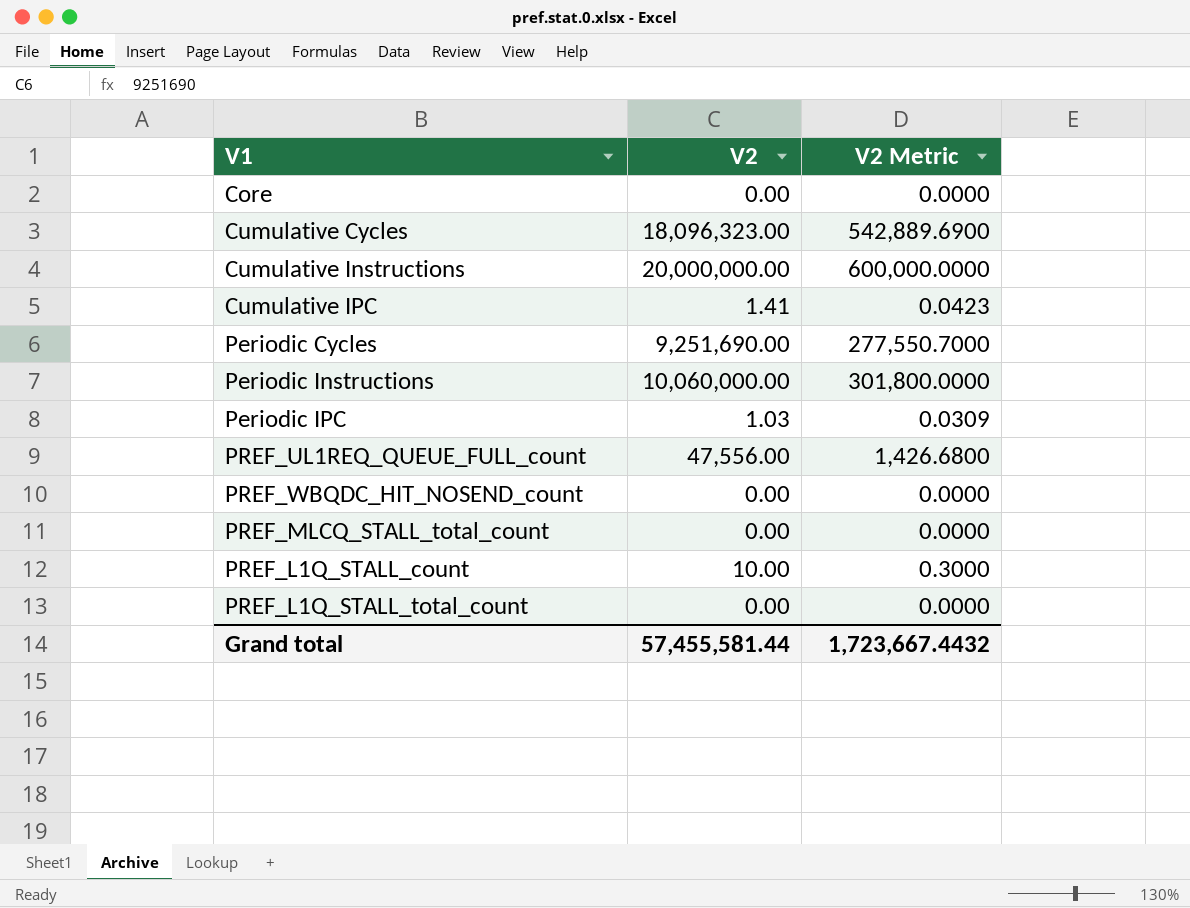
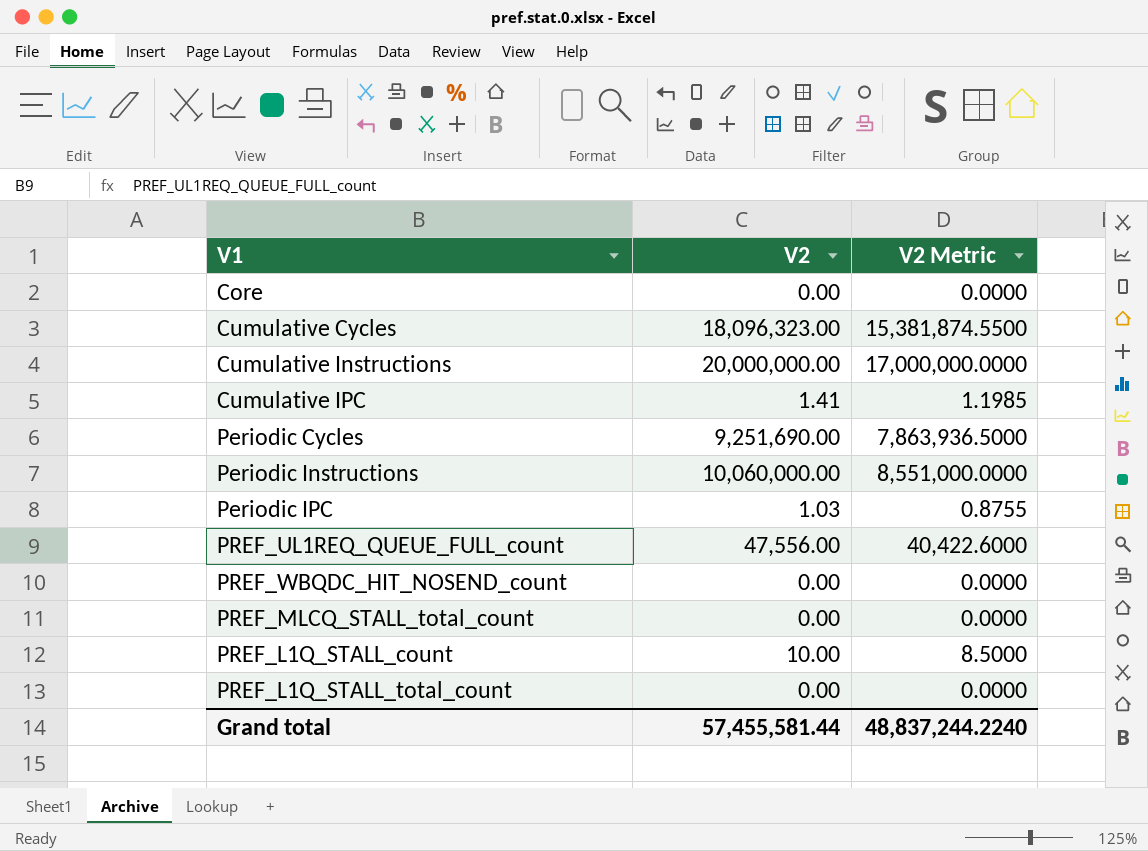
column V2 Metric | formula: [V2] * 0.03 -> [V2] * 0.85
Grand total | V2 Metric: 1,723,667.4432 -> 48,837,244.2240

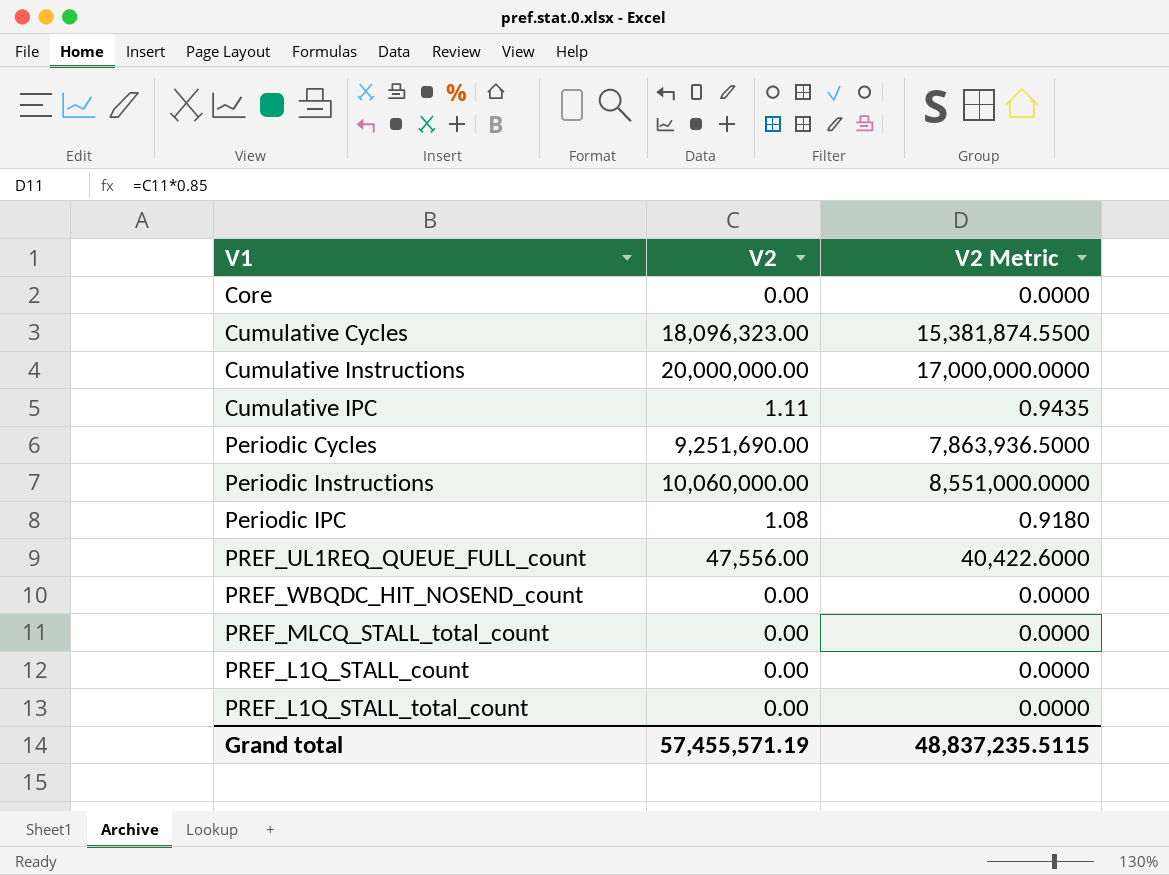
Cumulative IPC | V2: 1.41 -> 1.11
Cumulative IPC | V2 Metric: 1.1985 -> 0.9435
Periodic IPC | V2: 1.03 -> 1.08
Periodic IPC | V2 Metric: 0.8755 -> 0.9180
PREF_L1Q_STALL_count | V2: 10.00 -> 0.00
PREF_L1Q_STALL_count | V2 Metric: 8.5000 -> 0.0000
Grand total | V2: 57,455,581.44 -> 57,455,571.19
Grand total | V2 Metric: 48,837,244.2240 -> 48,837,235.5115

